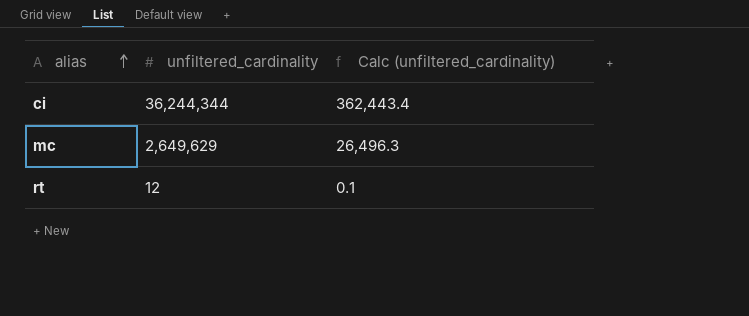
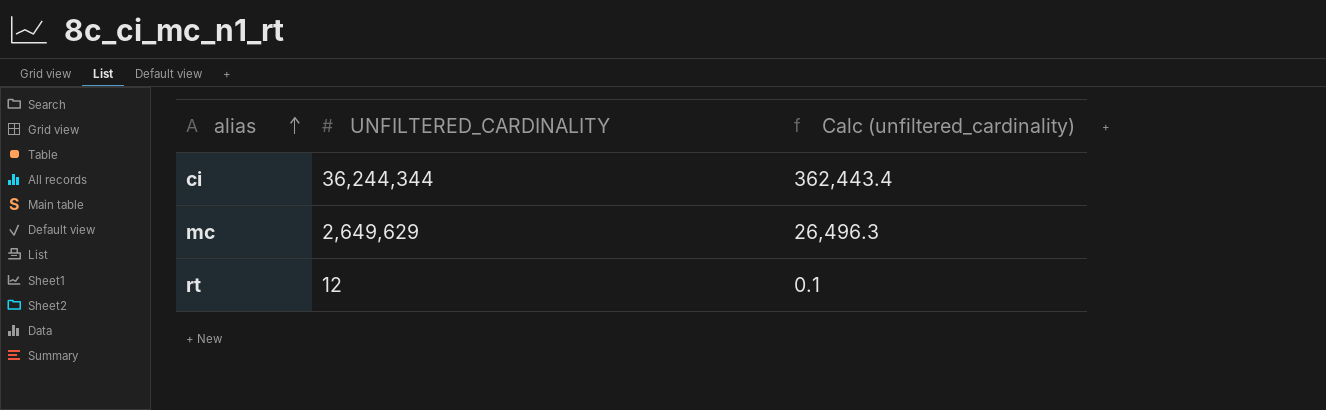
column name: unfiltered_cardinality -> UNFILTERED_CARDINALITY

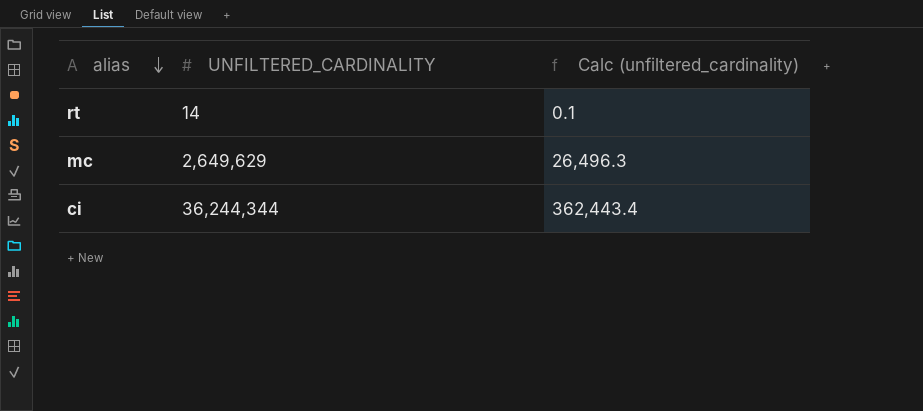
row order: alias ascending -> alias descending
rt | UNFILTERED_CARDINALITY: 12 -> 14

